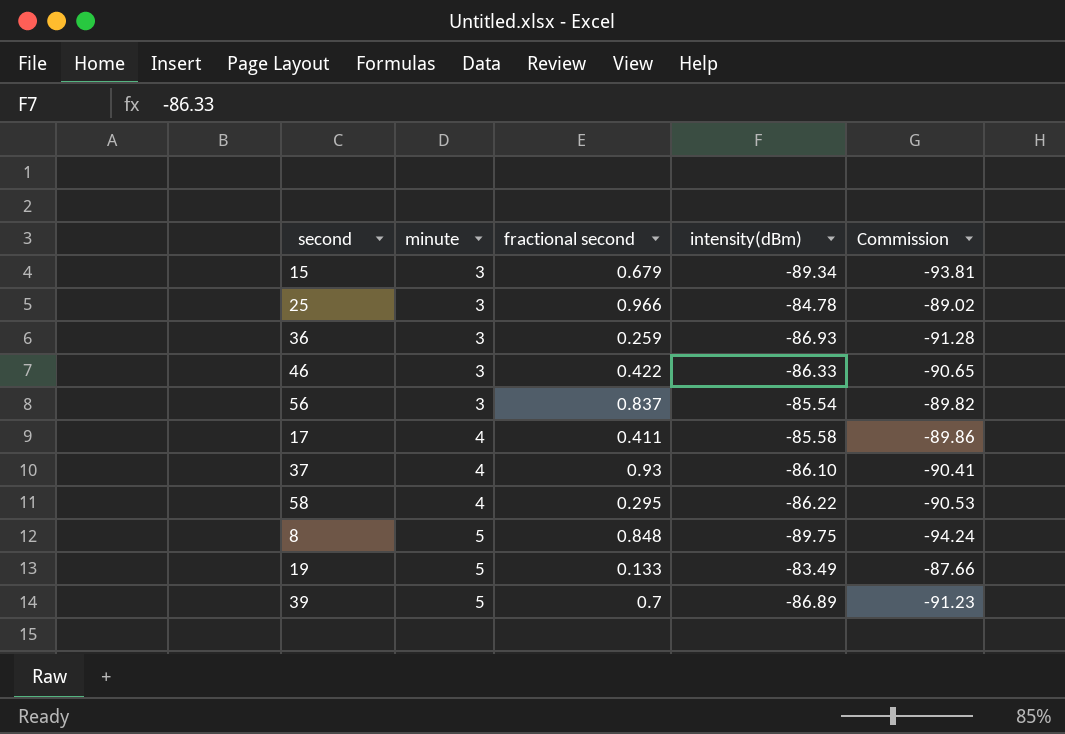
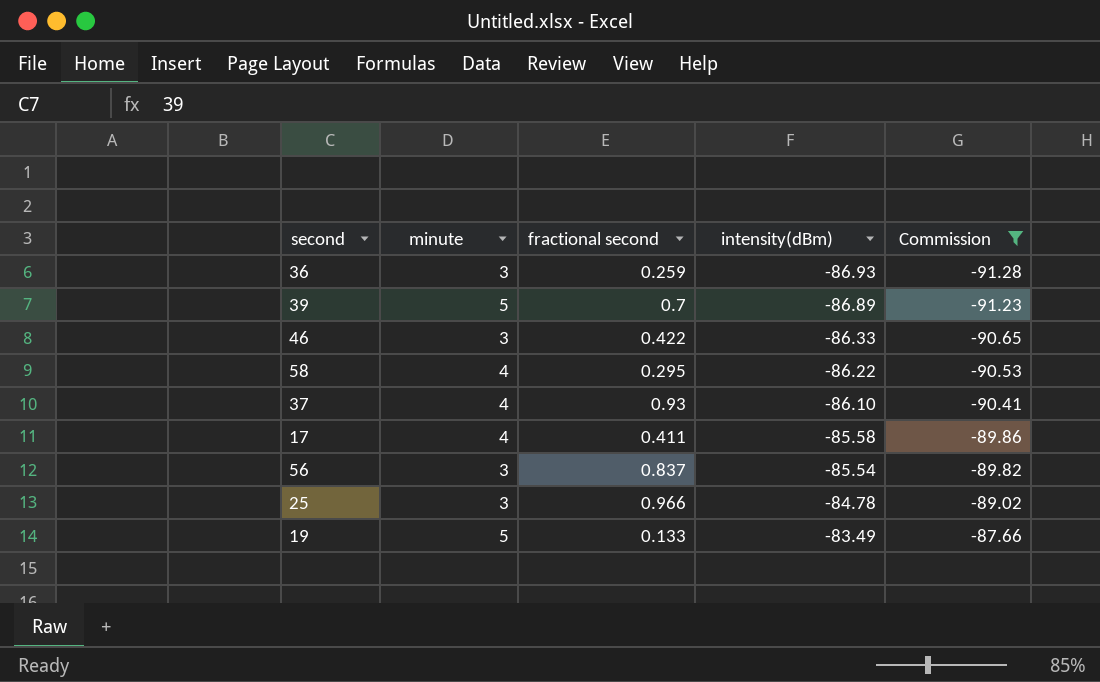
filter: none -> Commission >= -91.28
row order: minute ascending -> intensity(dBm) ascending

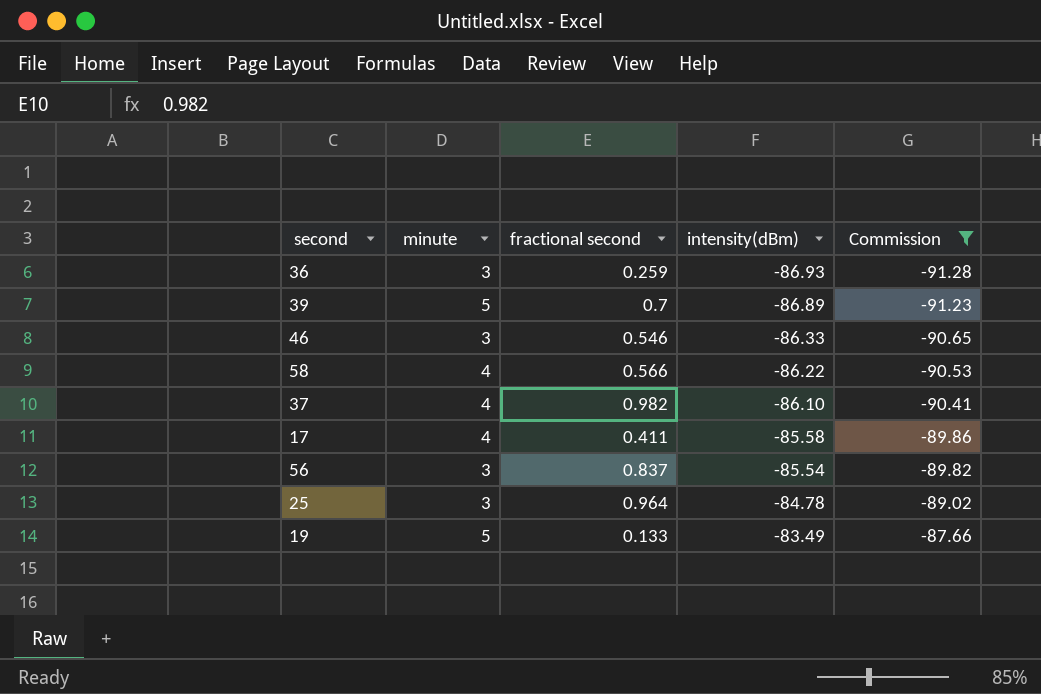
46 | fractional second: 0.422 -> 0.546
58 | fractional second: 0.295 -> 0.566
37 | fractional second: 0.93 -> 0.982
25 | fractional second: 0.966 -> 0.964

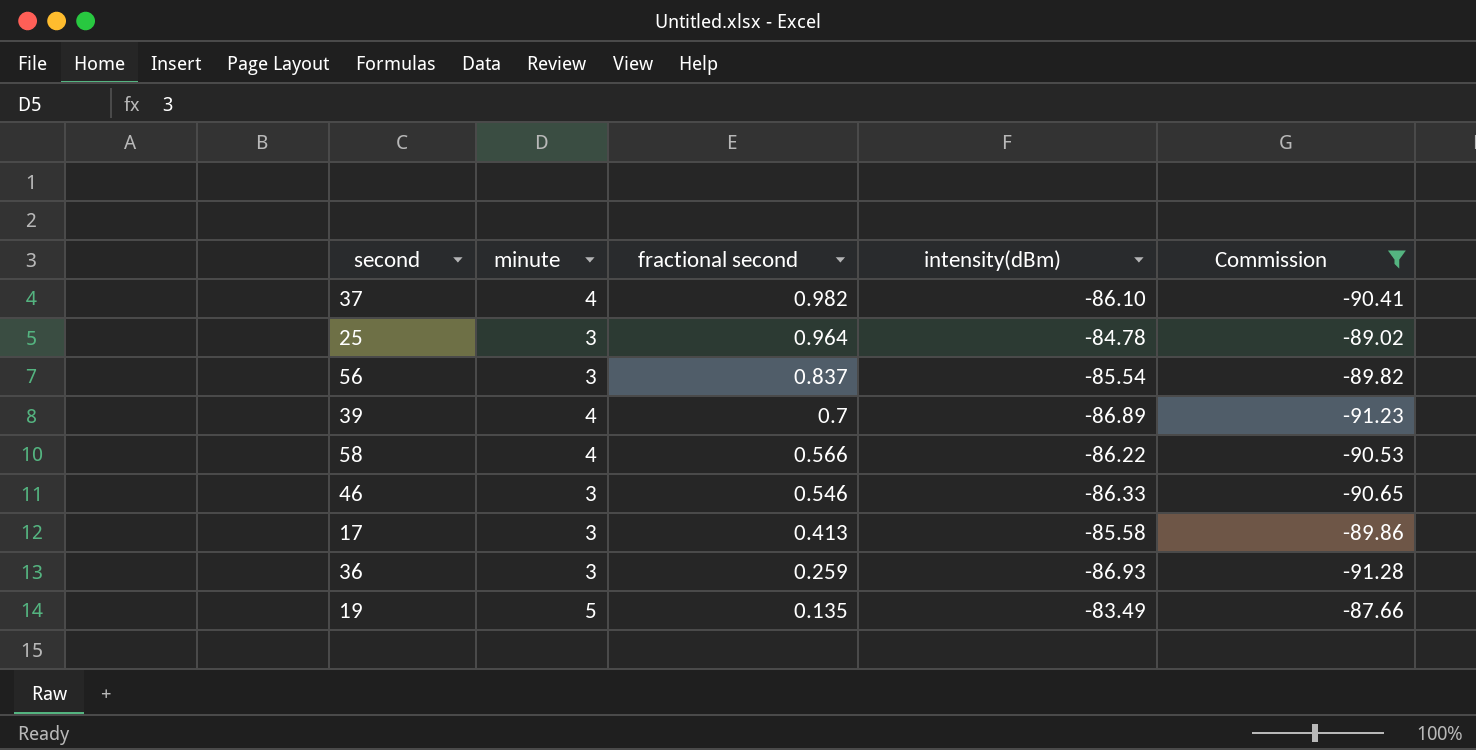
row order: intensity(dBm) ascending -> fractional second descending
39 | minute: 5 -> 4
17 | minute: 4 -> 3
17 | fractional second: 0.411 -> 0.413
19 | fractional second: 0.133 -> 0.135

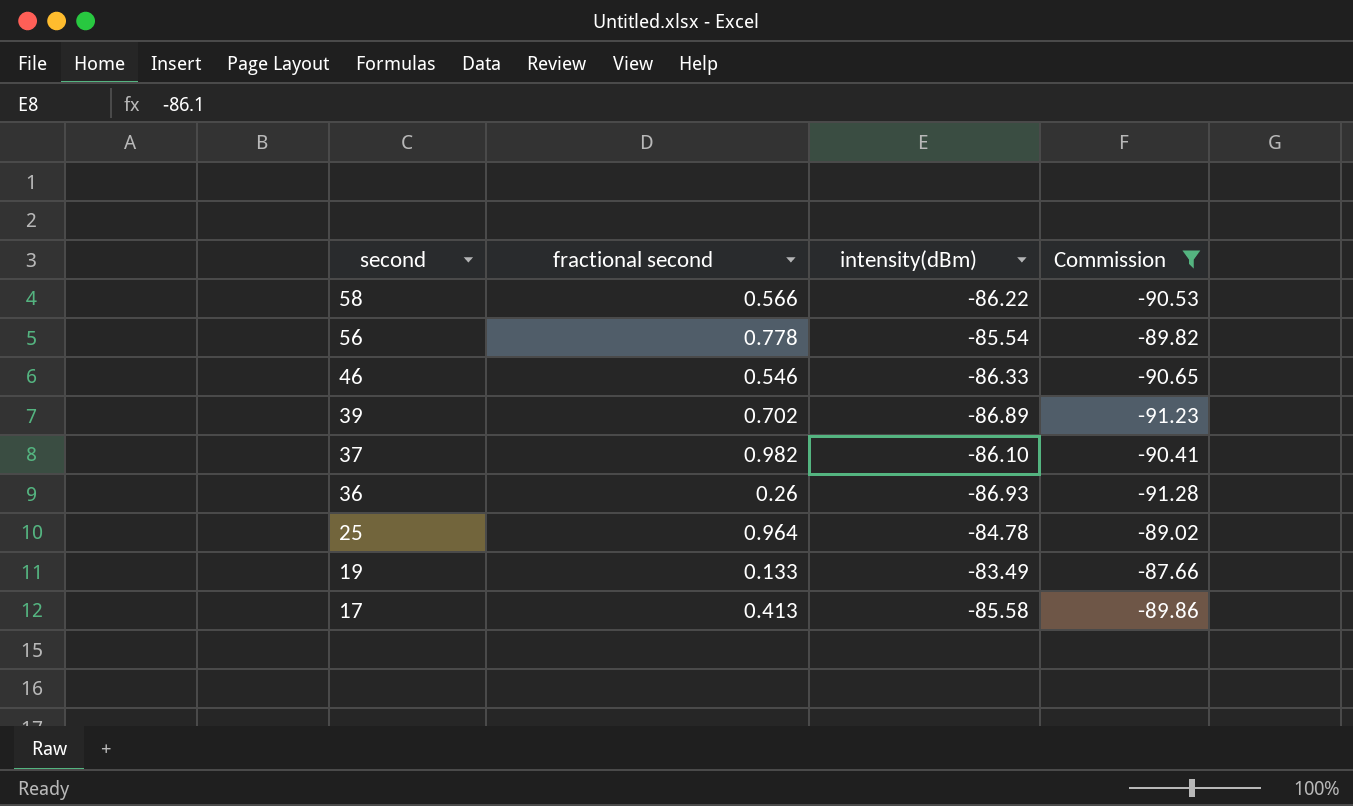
row order: fractional second descending -> second descending
column minute | position: 2 -> none
56 | fractional second: 0.837 -> 0.778
39 | fractional second: 0.7 -> 0.702
36 | fractional second: 0.259 -> 0.26
19 | fractional second: 0.135 -> 0.133

